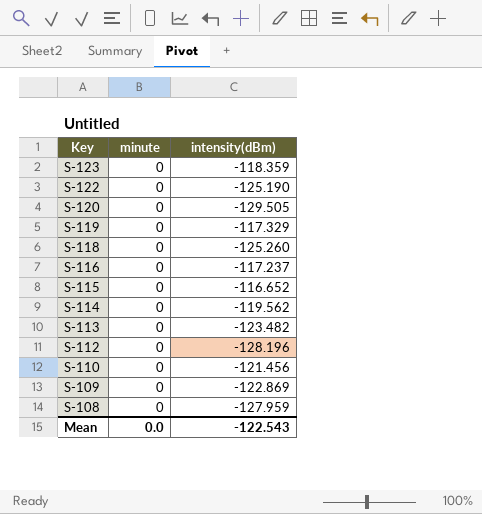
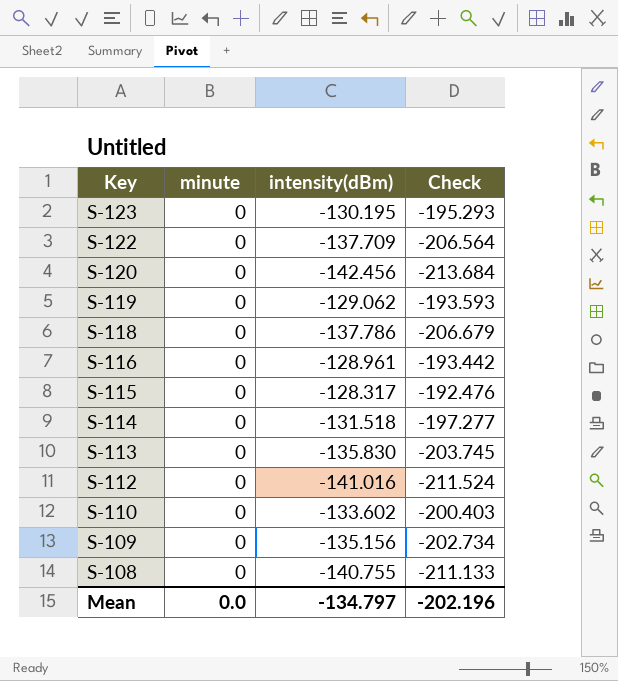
column Check | formula: none -> [intensity(dBm)] * 1.5
S-123 | intensity(dBm): -118.359 -> -130.195
S-122 | intensity(dBm): -125.190 -> -137.709
S-120 | intensity(dBm): -129.505 -> -142.456
S-119 | intensity(dBm): -117.329 -> -129.062
S-118 | intensity(dBm): -125.260 -> -137.786
S-116 | intensity(dBm): -117.237 -> -128.961
S-115 | intensity(dBm): -116.652 -> -128.317
S-114 | intensity(dBm): -119.562 -> -131.518
S-113 | intensity(dBm): -123.482 -> -135.830
S-112 | intensity(dBm): -128.196 -> -141.016
S-110 | intensity(dBm): -121.456 -> -133.602
S-109 | intensity(dBm): -122.869 -> -135.156
S-108 | intensity(dBm): -127.959 -> -140.755
Mean | intensity(dBm): -122.543 -> -134.797

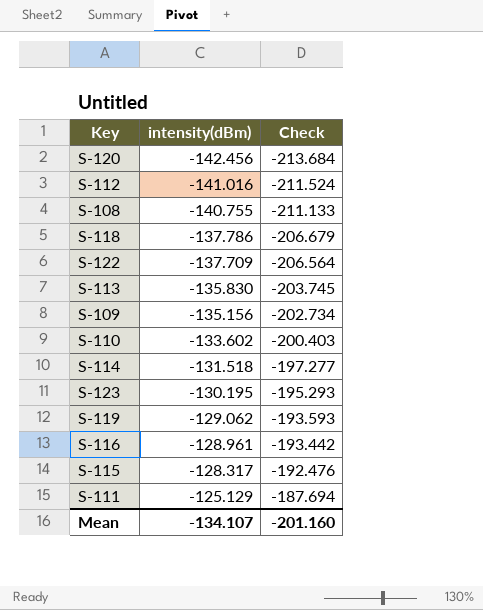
row order: Key descending -> intensity(dBm) ascending
column minute | position: 2 -> none
row S-111: none -> -125.129 | -187.694
Mean | intensity(dBm): -134.797 -> -134.107
Mean | Check: -202.196 -> -201.160

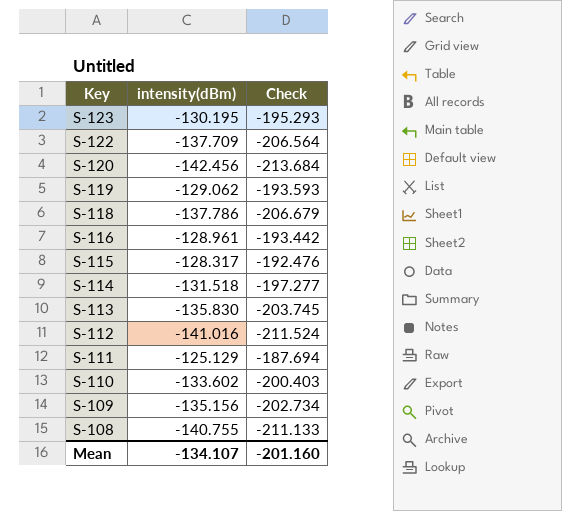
row order: intensity(dBm) ascending -> Key descending

